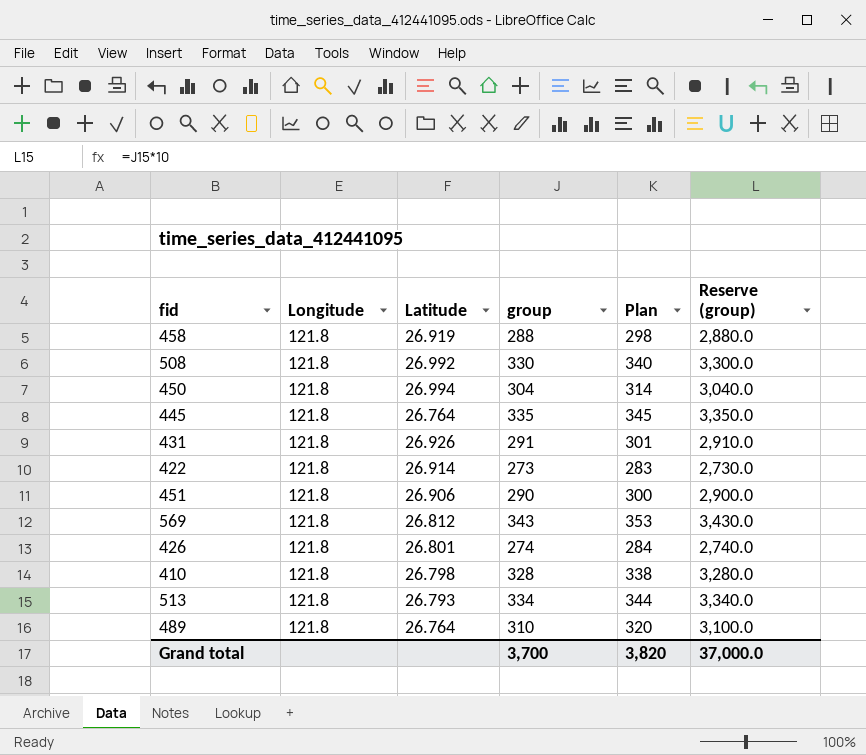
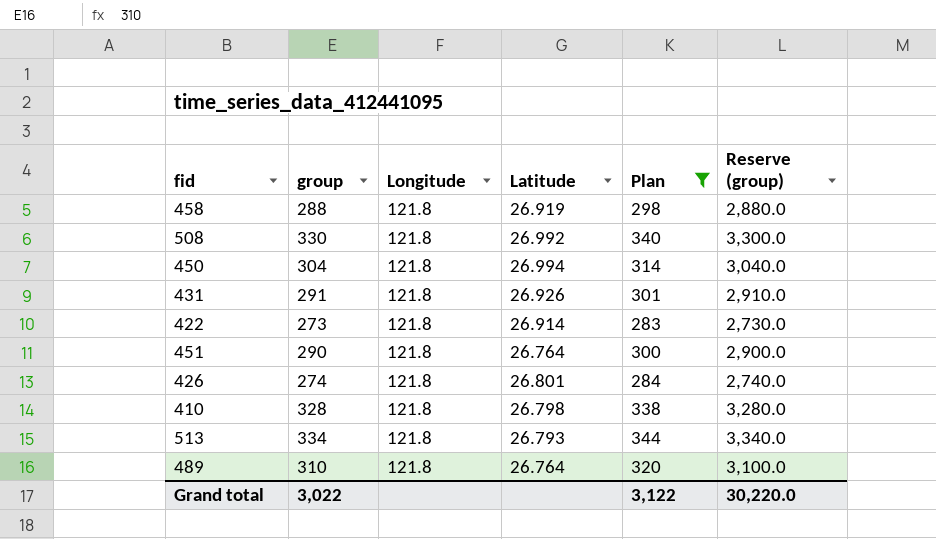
filter: none -> Plan <= 344
column group | position: 4 -> 2
451 | Latitude: 26.906 -> 26.764
Grand total | group: 3,700 -> 3,022
Grand total | Plan: 3,820 -> 3,122
Grand total | Reserve (group): 37,000.0 -> 30,220.0

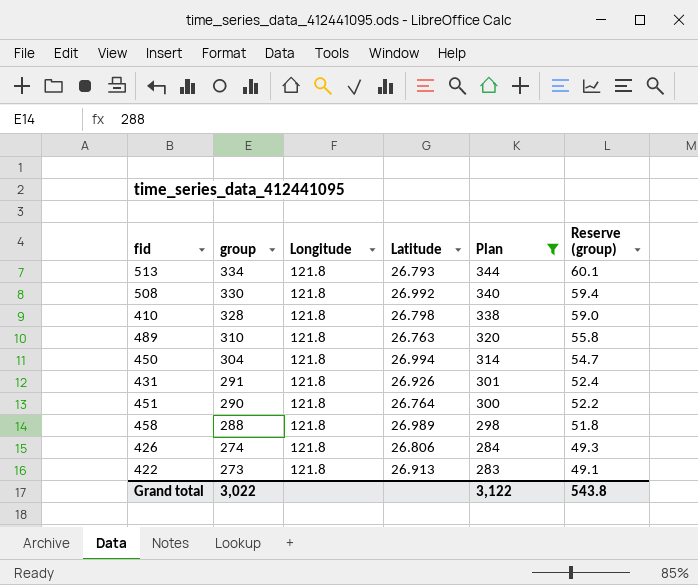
row order: none -> group descending
column Reserve (group) | formula: [group] * 10 -> [group] * 0.18
489 | Latitude: 26.764 -> 26.763
458 | Latitude: 26.919 -> 26.989
426 | Latitude: 26.801 -> 26.806
422 | Latitude: 26.914 -> 26.913
Grand total | Reserve (group): 30,220.0 -> 543.8

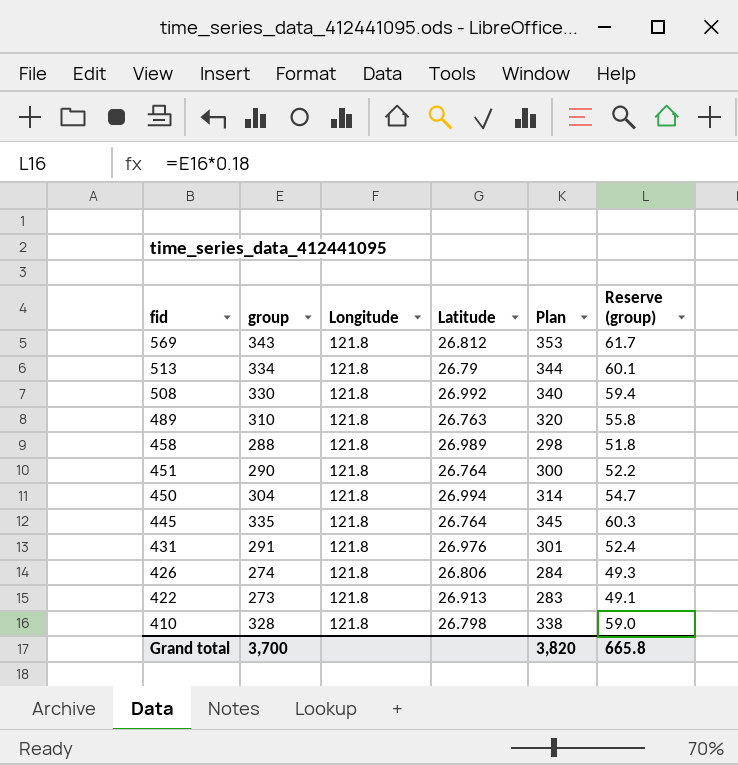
filter: Plan <= 344 -> none
row order: group descending -> fid descending
513 | Latitude: 26.793 -> 26.79
431 | Latitude: 26.926 -> 26.976
Grand total | group: 3,022 -> 3,700
Grand total | Plan: 3,122 -> 3,820
Grand total | Reserve (group): 543.8 -> 665.8

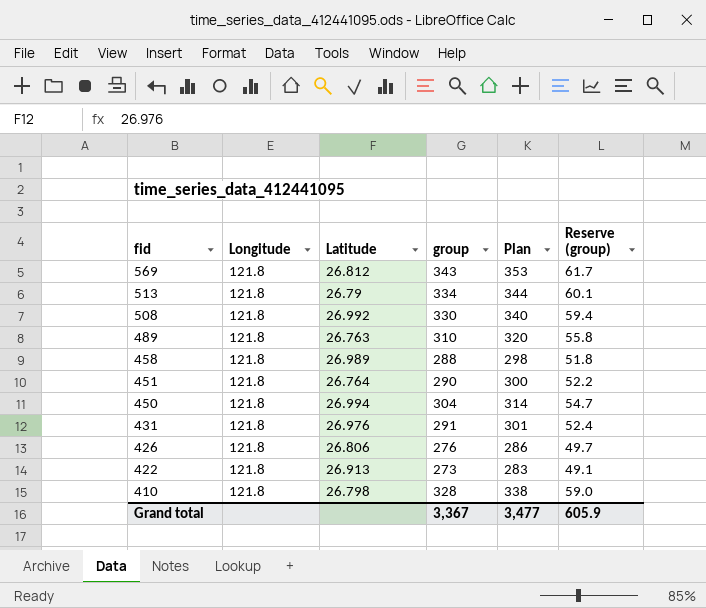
column group | position: 2 -> 4
row 445: 335 | 121.8 | 26.764 | 345 | 60.3 -> none
426 | group: 274 -> 276
426 | Plan: 284 -> 286
426 | Reserve (group): 49.3 -> 49.7
Grand total | group: 3,700 -> 3,367
Grand total | Plan: 3,820 -> 3,477
Grand total | Reserve (group): 665.8 -> 605.9

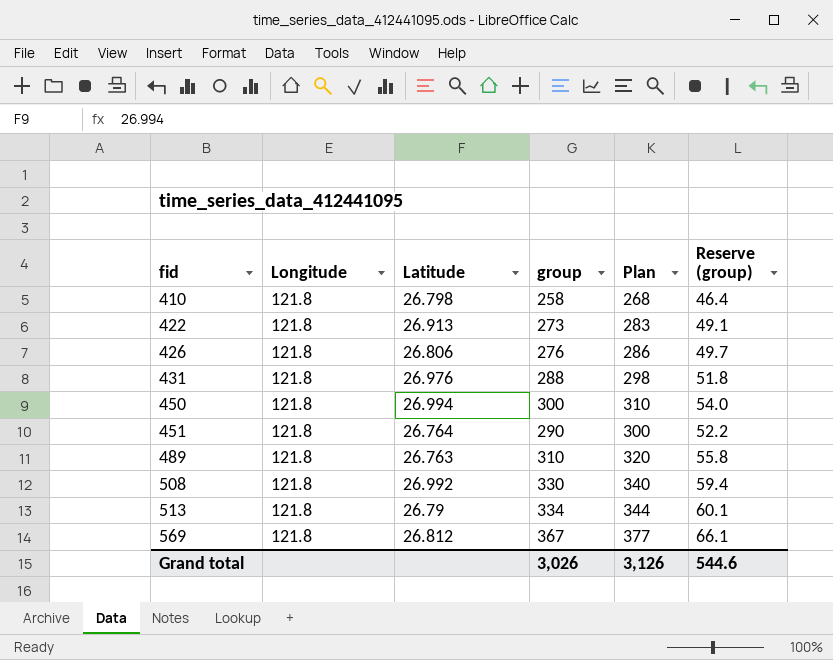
row order: fid descending -> fid ascending
row 458: 121.8 | 26.989 | 288 | 298 | 51.8 -> none
410 | group: 328 -> 258
410 | Plan: 338 -> 268
410 | Reserve (group): 59.0 -> 46.4
431 | group: 291 -> 288
431 | Plan: 301 -> 298
431 | Reserve (group): 52.4 -> 51.8
450 | group: 304 -> 300
450 | Plan: 314 -> 310
450 | Reserve (group): 54.7 -> 54.0
569 | group: 343 -> 367
569 | Plan: 353 -> 377
569 | Reserve (group): 61.7 -> 66.1
Grand total | group: 3,367 -> 3,026
Grand total | Plan: 3,477 -> 3,126
Grand total | Reserve (group): 605.9 -> 544.6

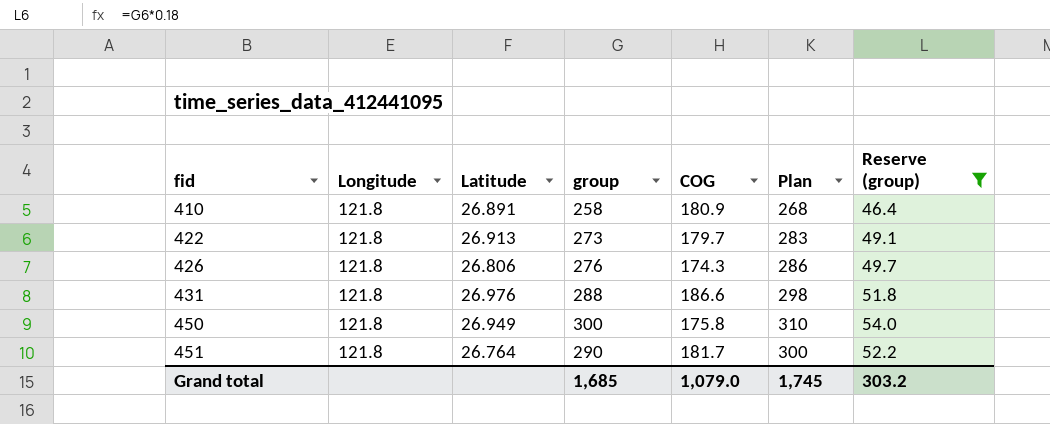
filter: none -> Reserve (group) <= 54.0
column COG | position: none -> 5
410 | Latitude: 26.798 -> 26.891
450 | Latitude: 26.994 -> 26.949
Grand total | group: 3,026 -> 1,685
Grand total | Plan: 3,126 -> 1,745
Grand total | Reserve (group): 544.6 -> 303.2

